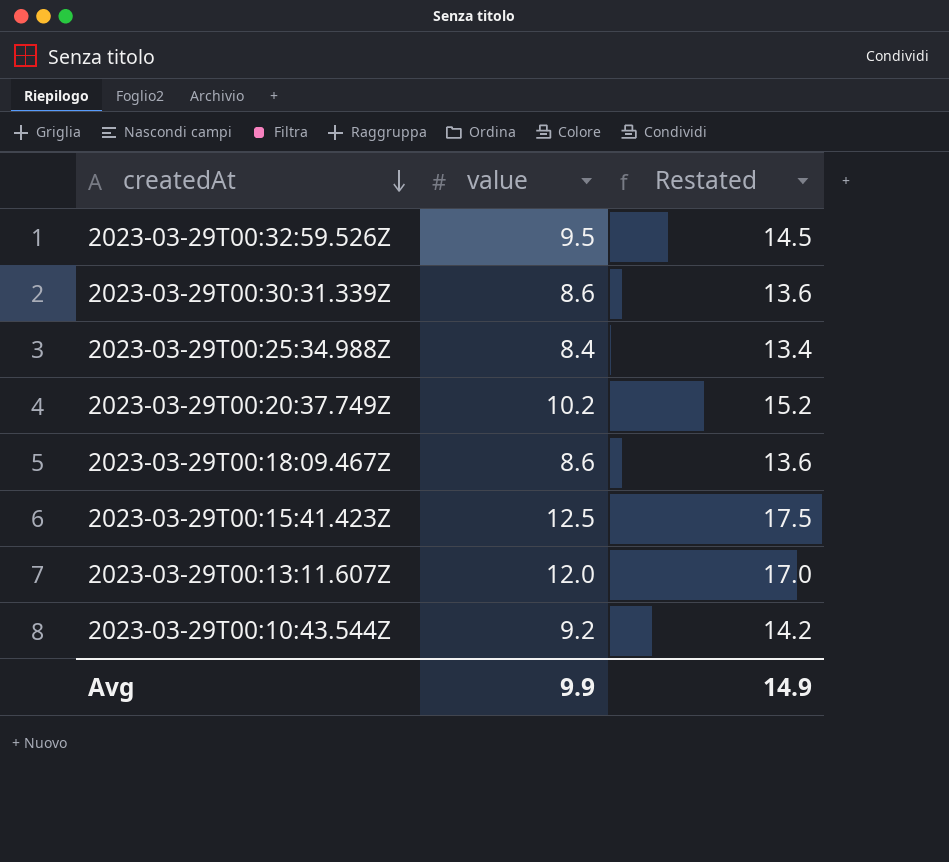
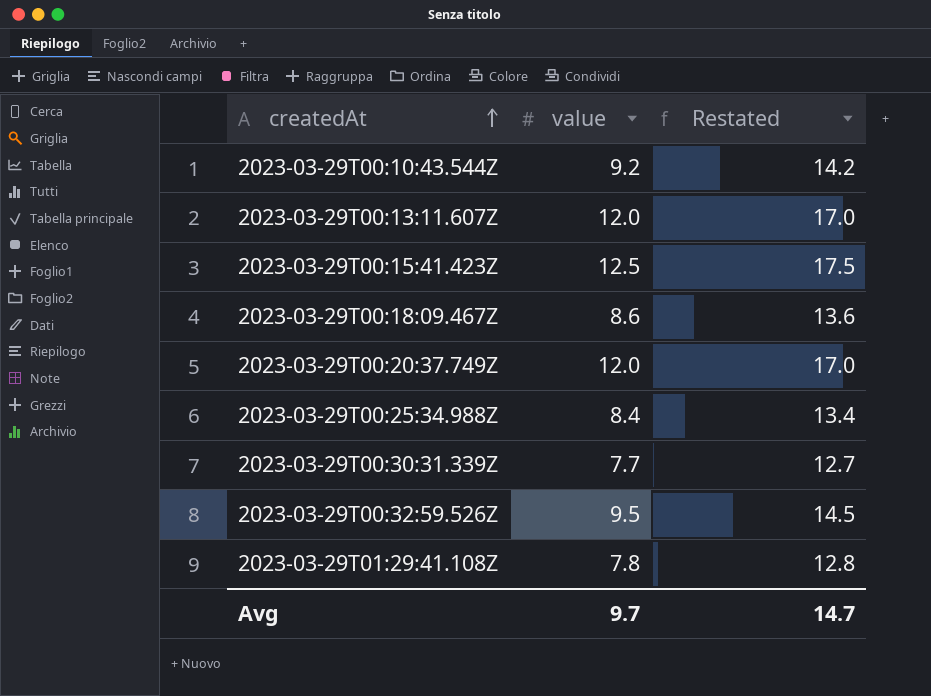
row order: createdAt descending -> createdAt ascending
2023-03-29T00:20:37.749Z | value: 10.2 -> 12.0
2023-03-29T00:20:37.749Z | Restated: 15.2 -> 17.0
2023-03-29T00:30:31.339Z | value: 8.6 -> 7.7
2023-03-29T00:30:31.339Z | Restated: 13.6 -> 12.7
row 2023-03-29T01:29:41.108Z: none -> 7.8 | 12.8
Avg | value: 9.9 -> 9.7
Avg | Restated: 14.9 -> 14.7

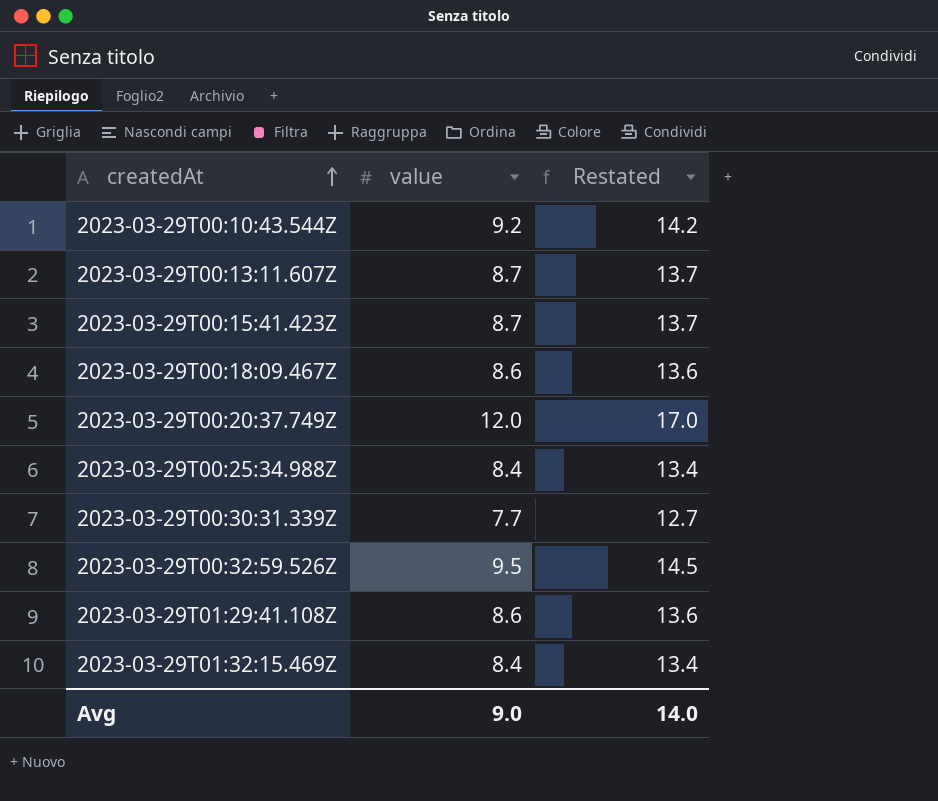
2023-03-29T00:13:11.607Z | value: 12.0 -> 8.7
2023-03-29T00:13:11.607Z | Restated: 17.0 -> 13.7
2023-03-29T00:15:41.423Z | value: 12.5 -> 8.7
2023-03-29T00:15:41.423Z | Restated: 17.5 -> 13.7
2023-03-29T01:29:41.108Z | value: 7.8 -> 8.6
2023-03-29T01:29:41.108Z | Restated: 12.8 -> 13.6
row 2023-03-29T01:32:15.469Z: none -> 8.4 | 13.4
Avg | value: 9.7 -> 9.0
Avg | Restated: 14.7 -> 14.0

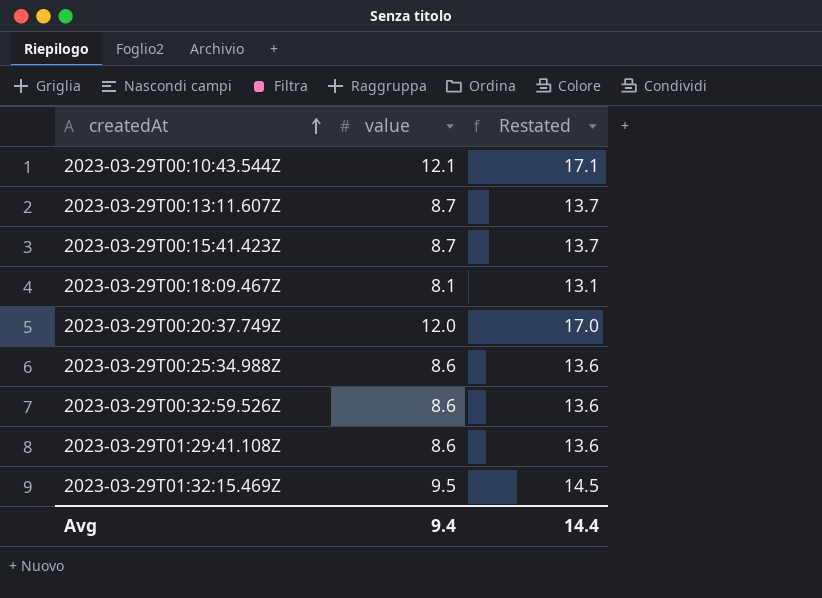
row 2023-03-29T00:30:31.339Z: 7.7 | 12.7 -> none
2023-03-29T00:10:43.544Z | value: 9.2 -> 12.1
2023-03-29T00:10:43.544Z | Restated: 14.2 -> 17.1
2023-03-29T00:18:09.467Z | value: 8.6 -> 8.1
2023-03-29T00:18:09.467Z | Restated: 13.6 -> 13.1
2023-03-29T00:25:34.988Z | value: 8.4 -> 8.6
2023-03-29T00:25:34.988Z | Restated: 13.4 -> 13.6
2023-03-29T00:32:59.526Z | value: 9.5 -> 8.6
2023-03-29T00:32:59.526Z | Restated: 14.5 -> 13.6
2023-03-29T01:32:15.469Z | value: 8.4 -> 9.5
2023-03-29T01:32:15.469Z | Restated: 13.4 -> 14.5
Avg | value: 9.0 -> 9.4
Avg | Restated: 14.0 -> 14.4

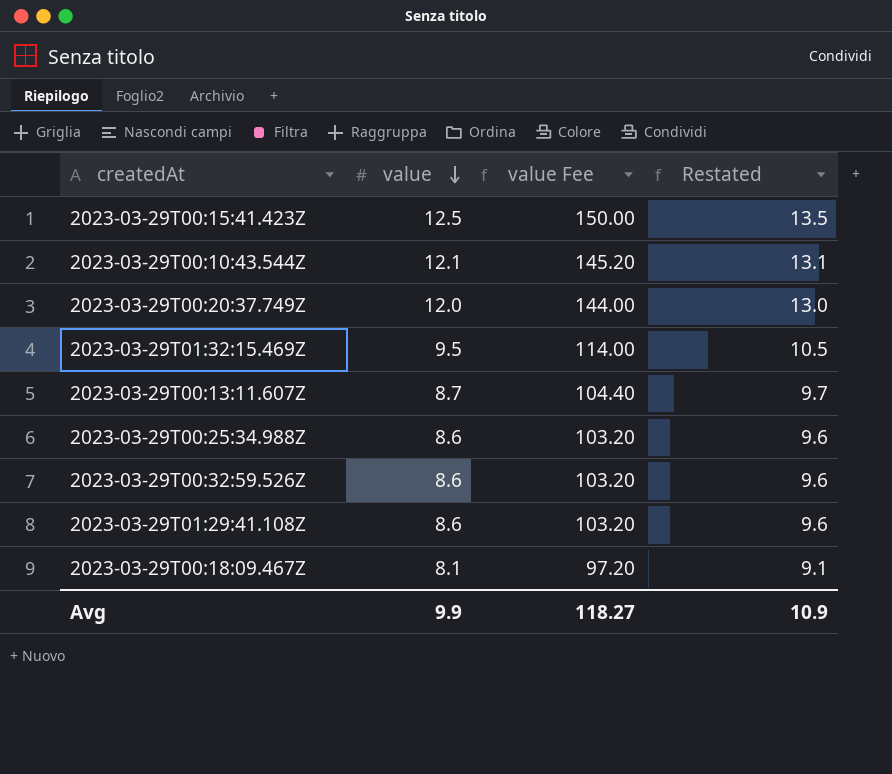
row order: createdAt ascending -> value descending
column value Fee | formula: none -> [value] * 12
column Restated | formula: [value] + 5 -> [value] + 1
2023-03-29T00:15:41.423Z | value: 8.7 -> 12.5
Avg | value: 9.4 -> 9.9
Avg | Restated: 14.4 -> 10.9

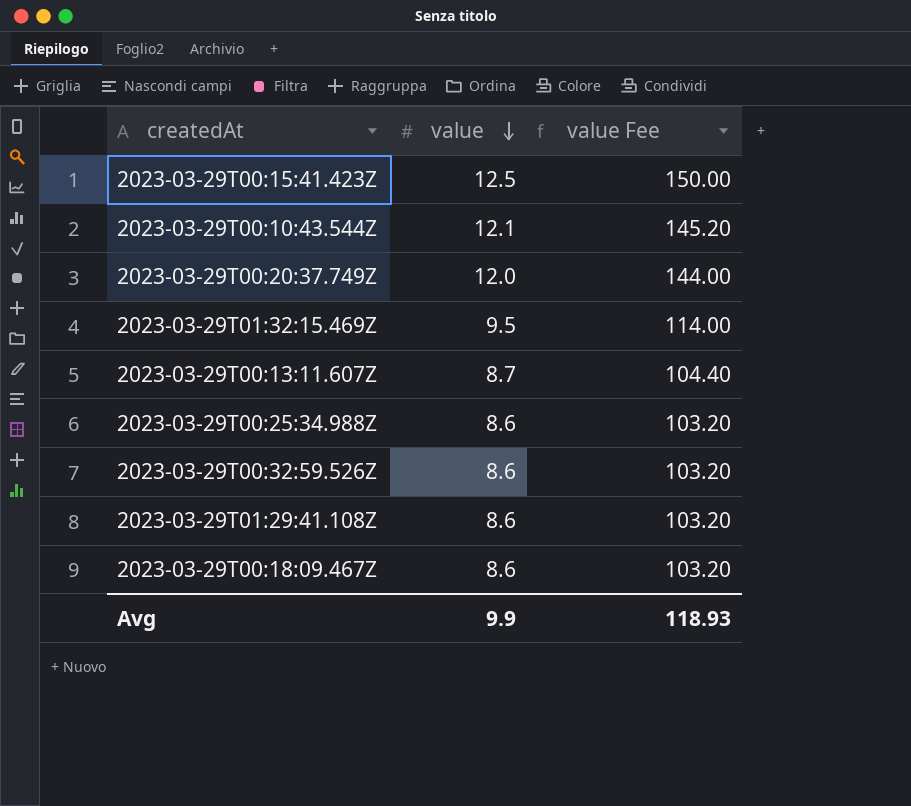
column Restated | formula: [value] + 1 -> none
2023-03-29T00:18:09.467Z | value: 8.1 -> 8.6
2023-03-29T00:18:09.467Z | value Fee: 97.20 -> 103.20
Avg | value Fee: 118.27 -> 118.93

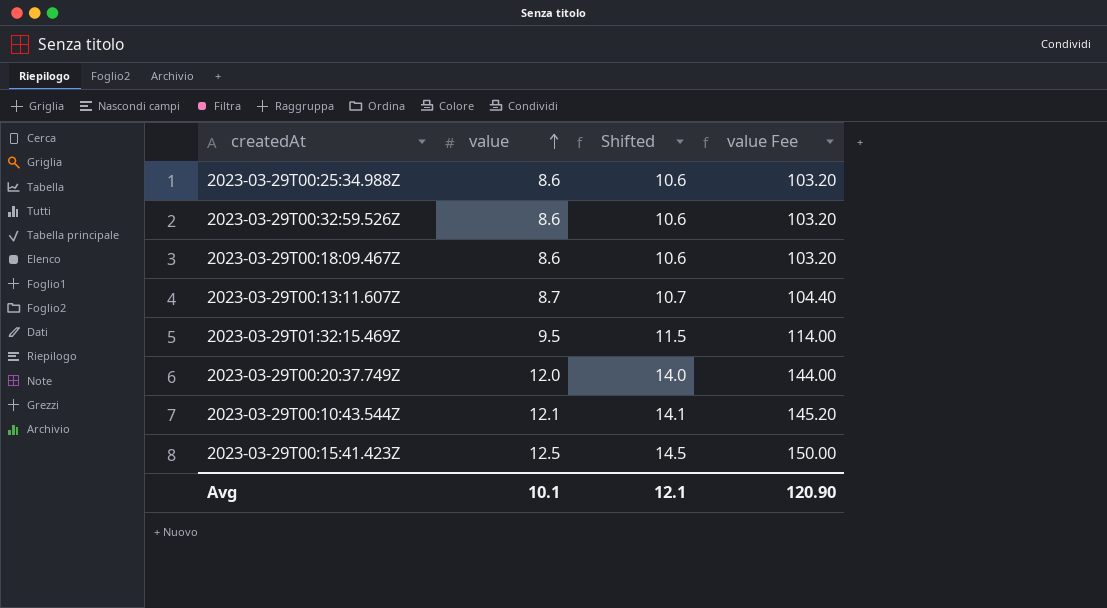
row order: value descending -> value ascending
column Shifted | formula: none -> [value] + 2
row 2023-03-29T01:29:41.108Z: 8.6 | 103.20 -> none
Avg | value: 9.9 -> 10.1
Avg | value Fee: 118.93 -> 120.90

